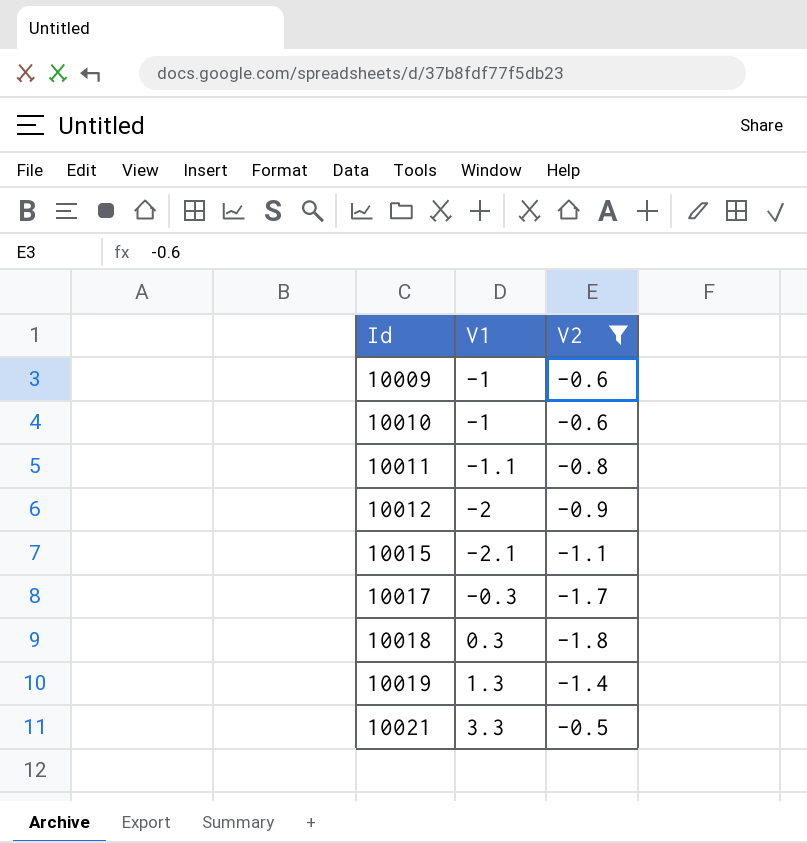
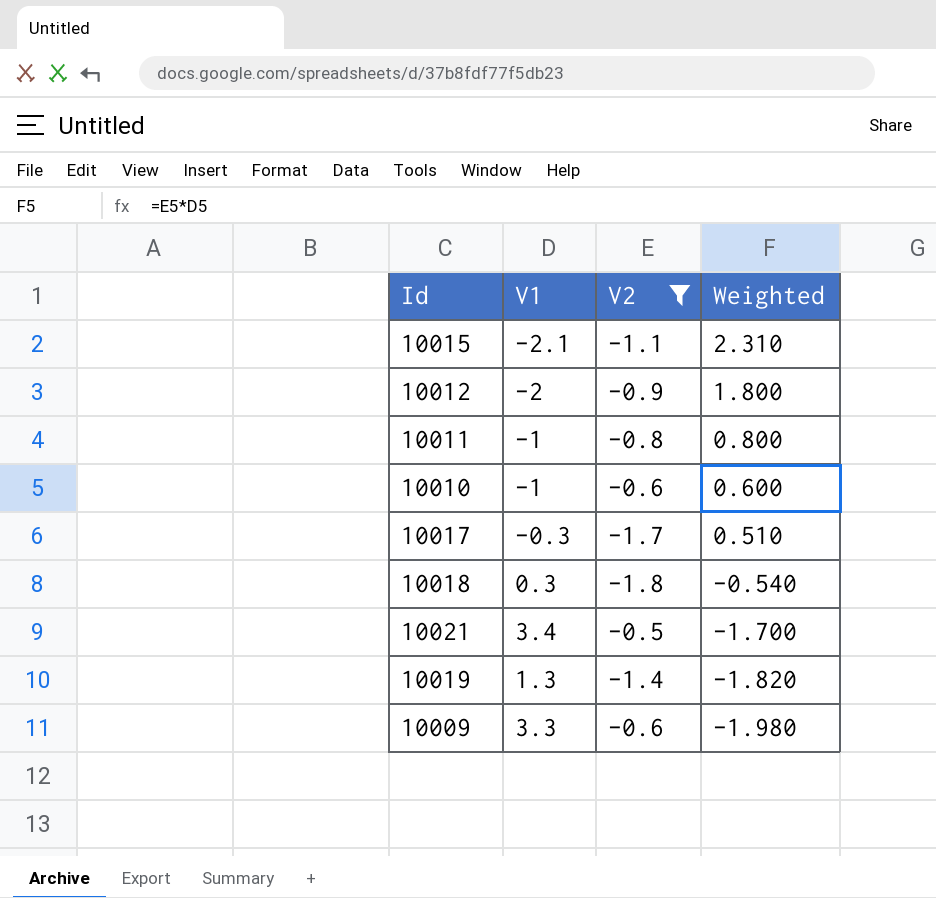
row order: Id ascending -> Weighted descending
column Weighted | formula: none -> [V1] * [V2]
10011 | V1: -1.1 -> -1
10021 | V1: 3.3 -> 3.4
10009 | V1: -1 -> 3.3

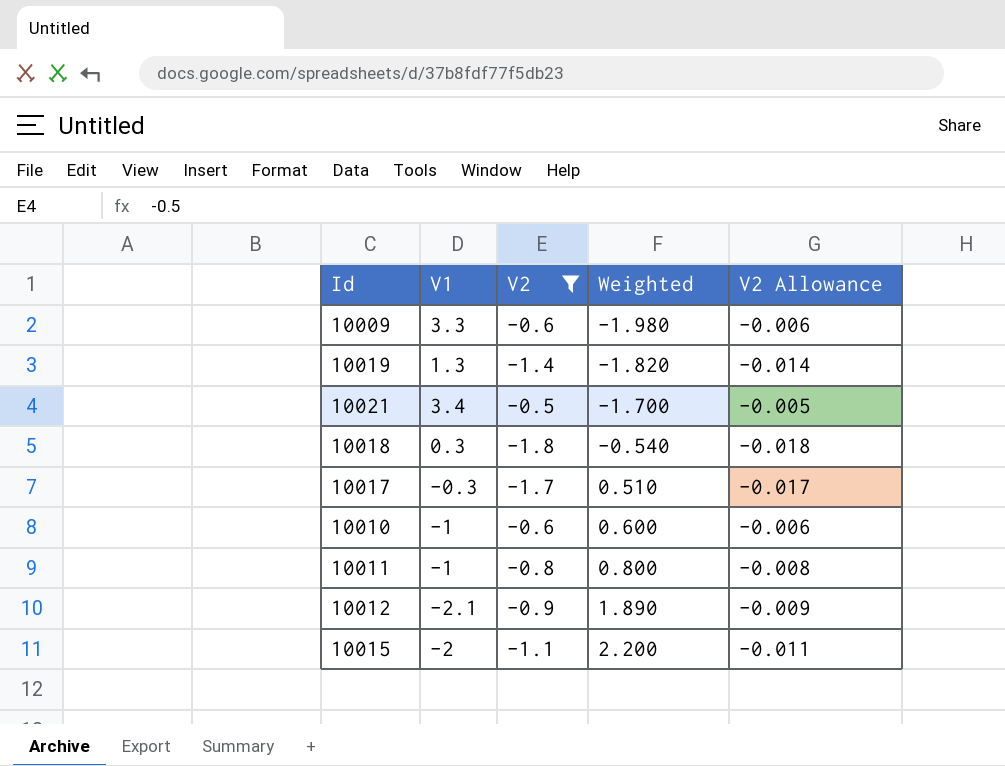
row order: Weighted descending -> Weighted ascending
column V2 Allowance | formula: none -> [V2] * 0.01
10012 | V1: -2 -> -2.1
10012 | Weighted: 1.800 -> 1.890
10015 | V1: -2.1 -> -2
10015 | Weighted: 2.310 -> 2.200

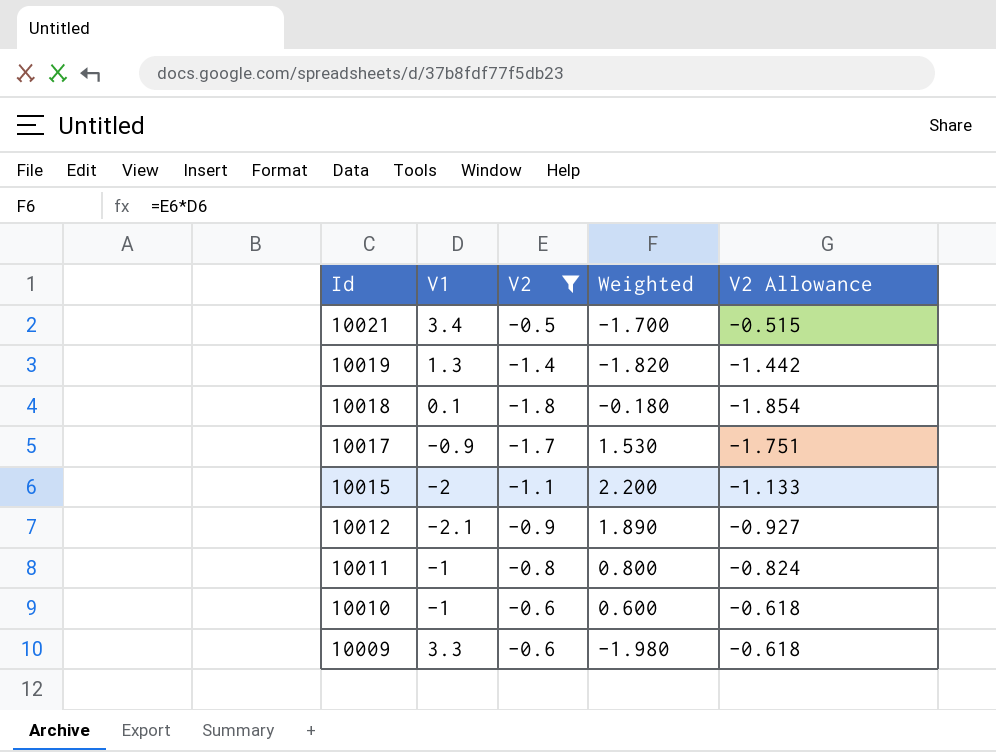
row order: Weighted ascending -> Id descending
column V2 Allowance | formula: [V2] * 0.01 -> [V2] * 1.03
10018 | V1: 0.3 -> 0.1
10018 | Weighted: -0.540 -> -0.180
10017 | V1: -0.3 -> -0.9
10017 | Weighted: 0.510 -> 1.530

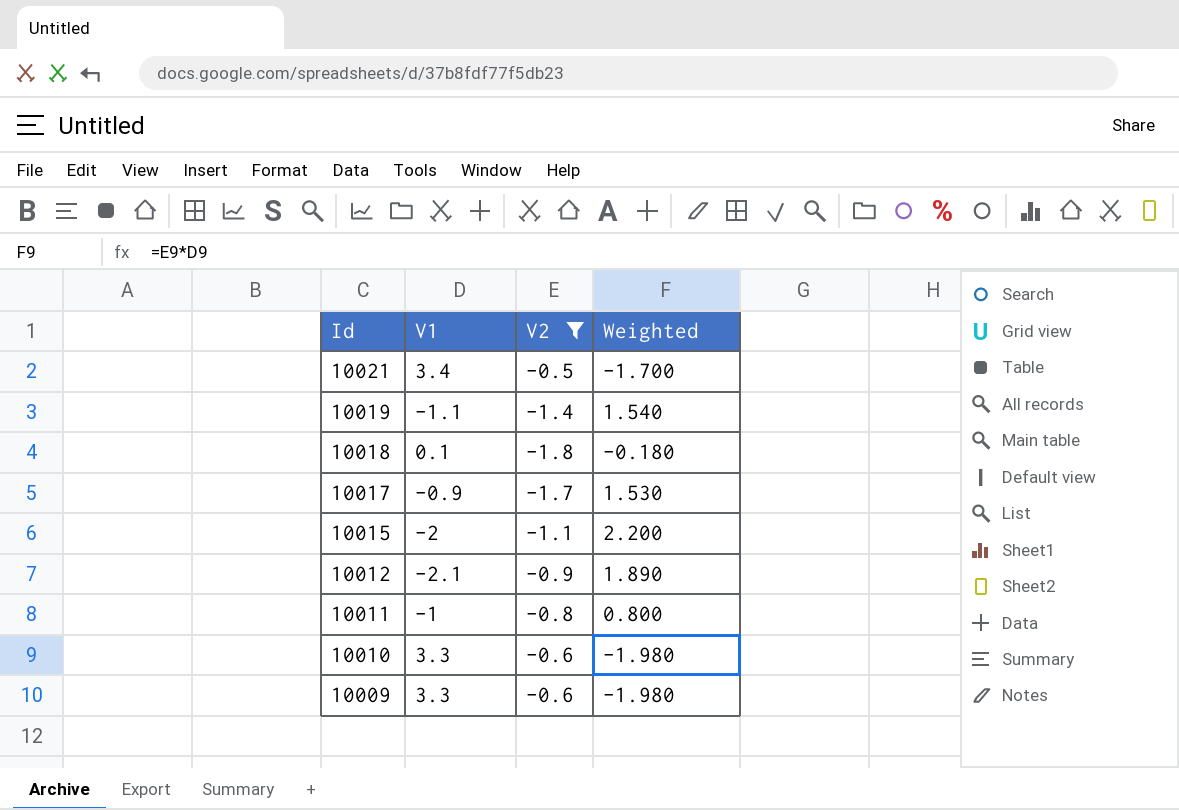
column V2 Allowance | formula: [V2] * 1.03 -> none
10019 | V1: 1.3 -> -1.1
10019 | Weighted: -1.820 -> 1.540
10010 | V1: -1 -> 3.3
10010 | Weighted: 0.600 -> -1.980

